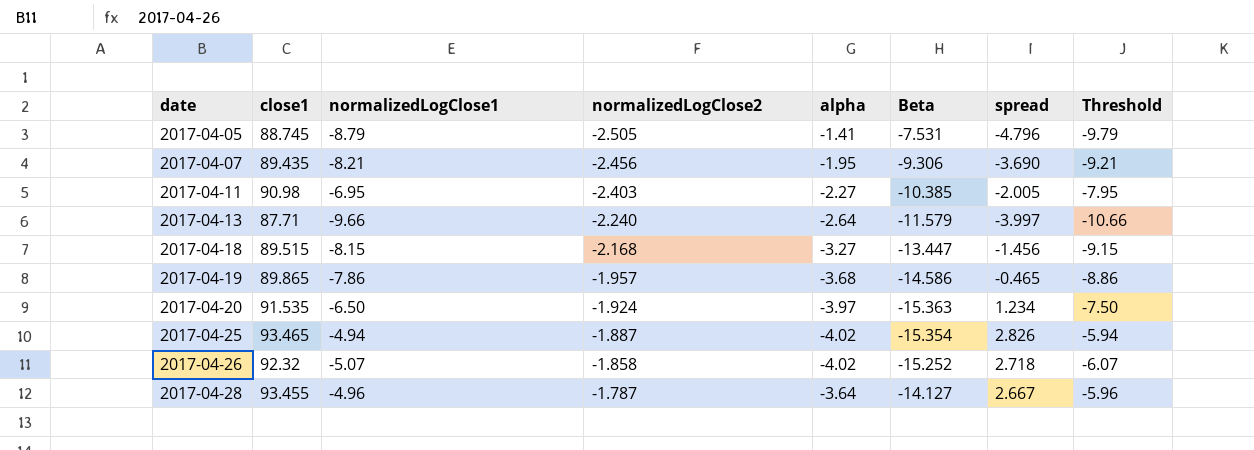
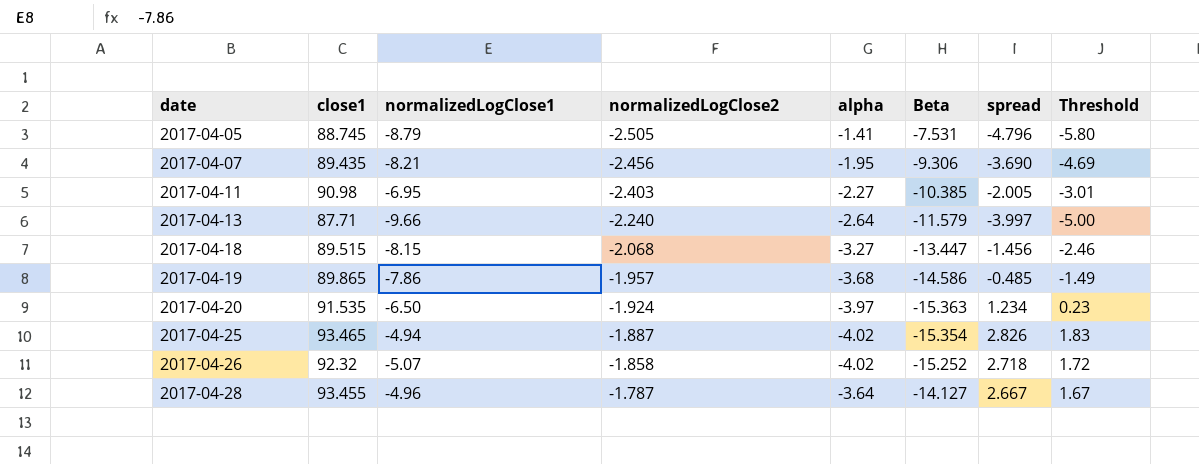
column Threshold | formula: [normalizedLogClose1] - 1 -> [spread] - 1
2017-04-18 | normalizedLogClose2: -2.168 -> -2.068
2017-04-19 | spread: -0.465 -> -0.485

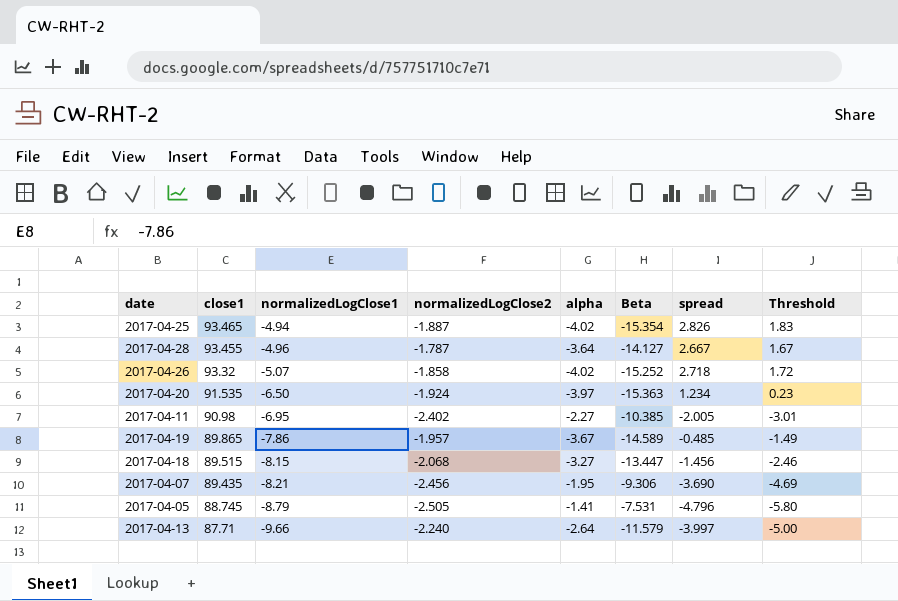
row order: date ascending -> close1 descending
2017-04-26 | close1: 92.32 -> 93.32
2017-04-11 | normalizedLogClose2: -2.403 -> -2.402
2017-04-19 | alpha: -3.68 -> -3.67
2017-04-19 | Beta: -14.586 -> -14.589

